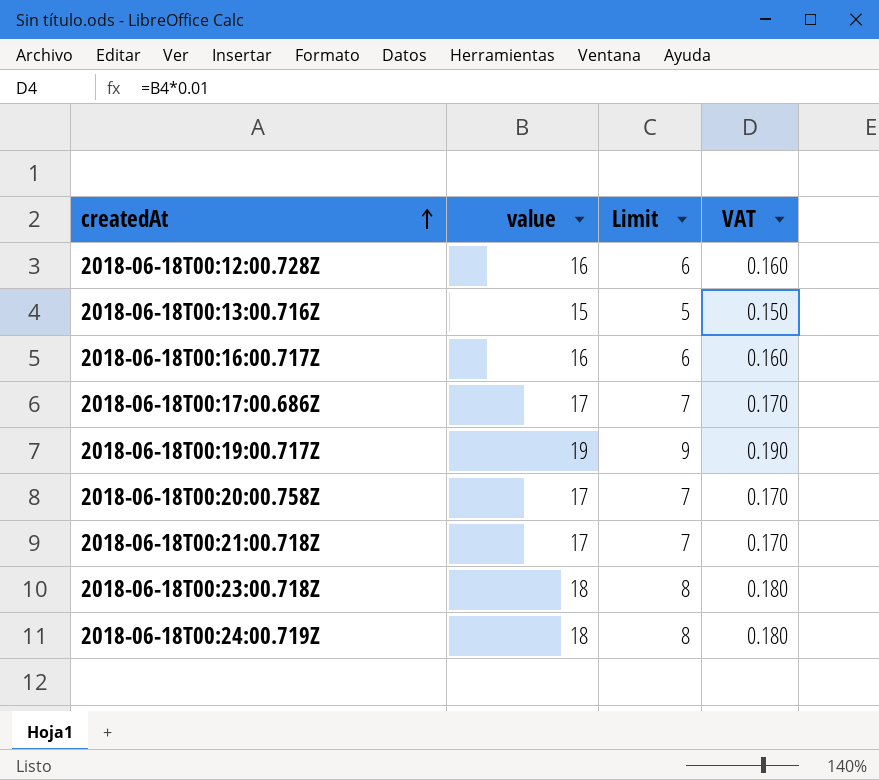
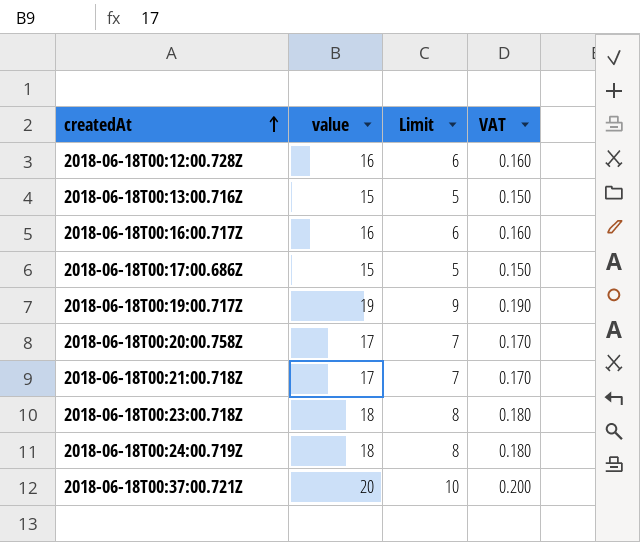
2018-06-18T00:17:00.686Z | value: 17 -> 15
2018-06-18T00:17:00.686Z | Limit: 7 -> 5
2018-06-18T00:17:00.686Z | VAT: 0.170 -> 0.150
row 2018-06-18T00:37:00.721Z: none -> 20 | 10 | 0.200

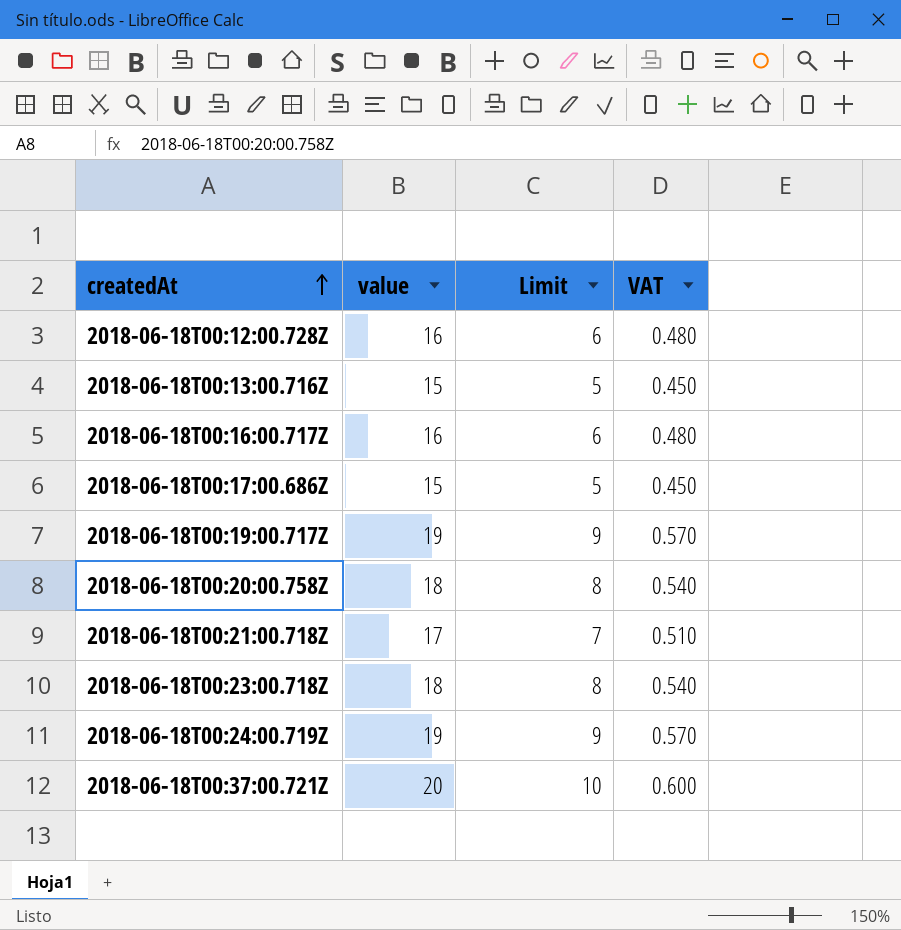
column VAT | formula: [value] * 0.01 -> [value] * 0.03
2018-06-18T00:20:00.758Z | value: 17 -> 18
2018-06-18T00:20:00.758Z | Limit: 7 -> 8
2018-06-18T00:24:00.719Z | value: 18 -> 19
2018-06-18T00:24:00.719Z | Limit: 8 -> 9

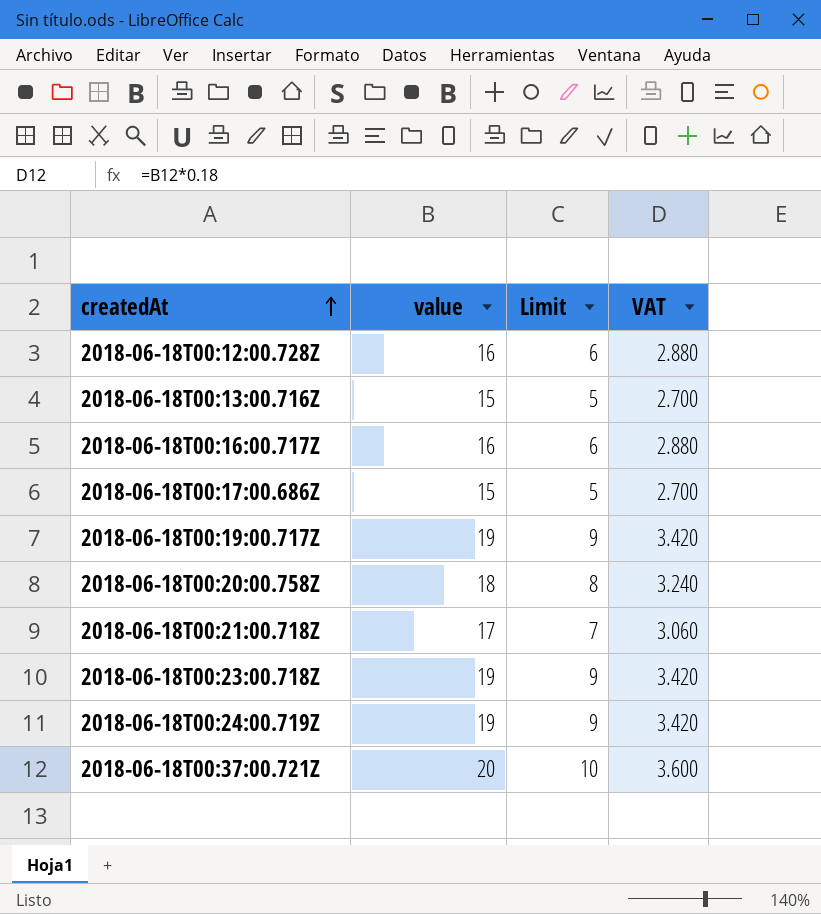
column VAT | formula: [value] * 0.03 -> [value] * 0.18
2018-06-18T00:23:00.718Z | value: 18 -> 19
2018-06-18T00:23:00.718Z | Limit: 8 -> 9

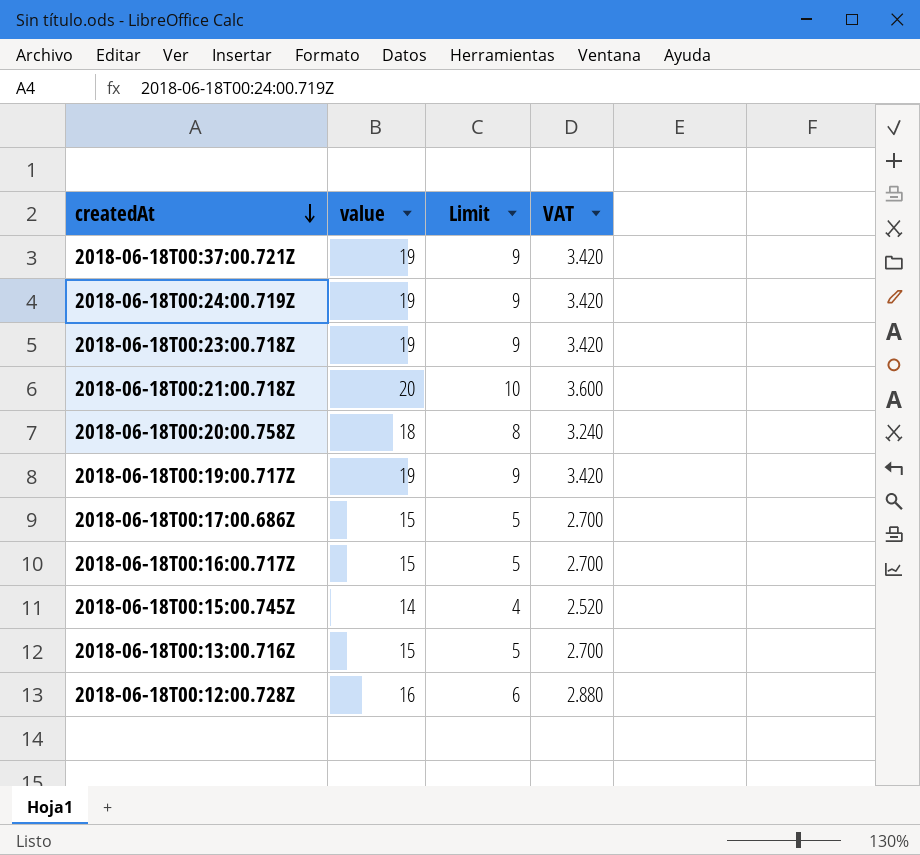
row order: createdAt ascending -> createdAt descending
2018-06-18T00:37:00.721Z | value: 20 -> 19
2018-06-18T00:37:00.721Z | Limit: 10 -> 9
2018-06-18T00:37:00.721Z | VAT: 3.600 -> 3.420
2018-06-18T00:21:00.718Z | value: 17 -> 20
2018-06-18T00:21:00.718Z | Limit: 7 -> 10
2018-06-18T00:21:00.718Z | VAT: 3.060 -> 3.600
2018-06-18T00:16:00.717Z | value: 16 -> 15
2018-06-18T00:16:00.717Z | Limit: 6 -> 5
2018-06-18T00:16:00.717Z | VAT: 2.880 -> 2.700
row 2018-06-18T00:15:00.745Z: none -> 14 | 4 | 2.520

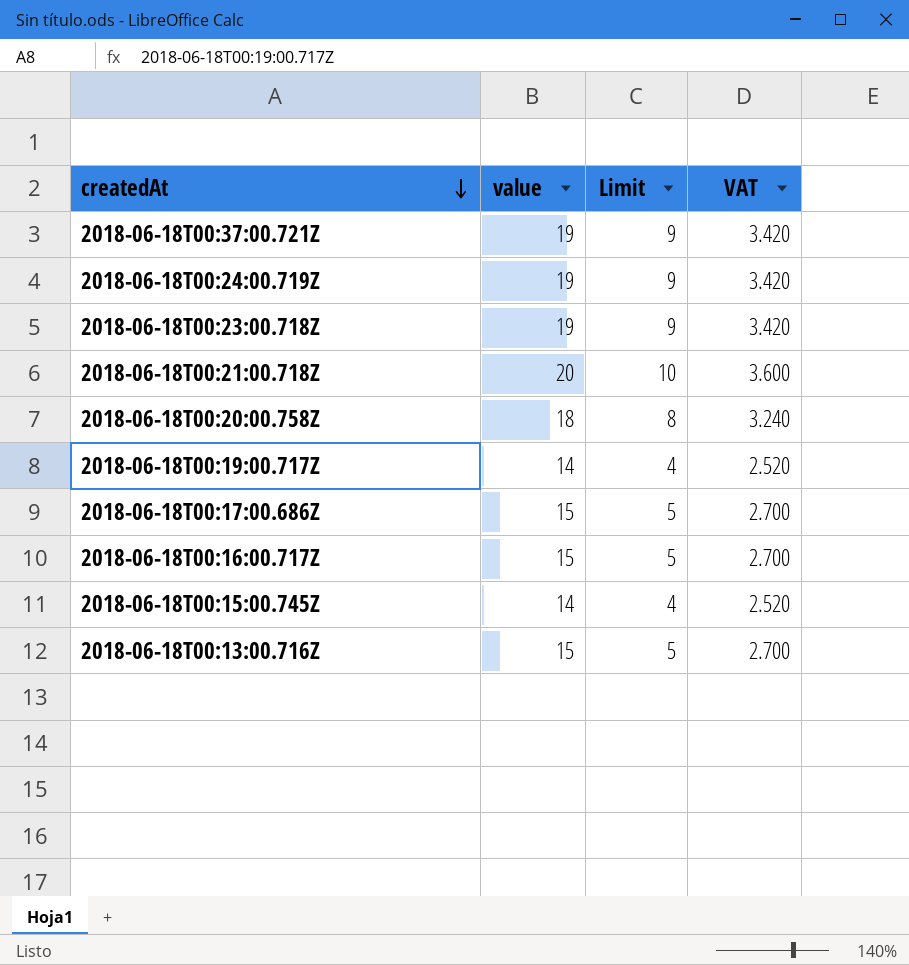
row 2018-06-18T00:12:00.728Z: 16 | 6 | 2.880 -> none
2018-06-18T00:19:00.717Z | value: 19 -> 14
2018-06-18T00:19:00.717Z | Limit: 9 -> 4
2018-06-18T00:19:00.717Z | VAT: 3.420 -> 2.520

